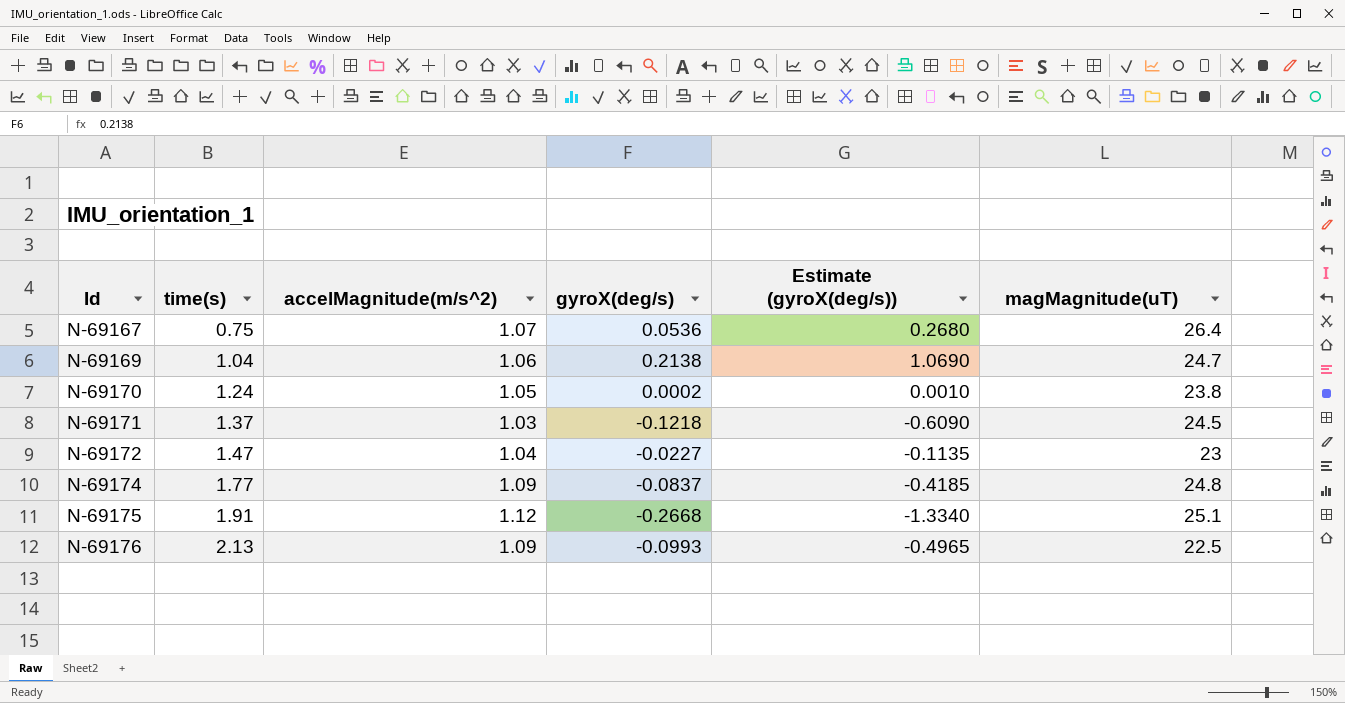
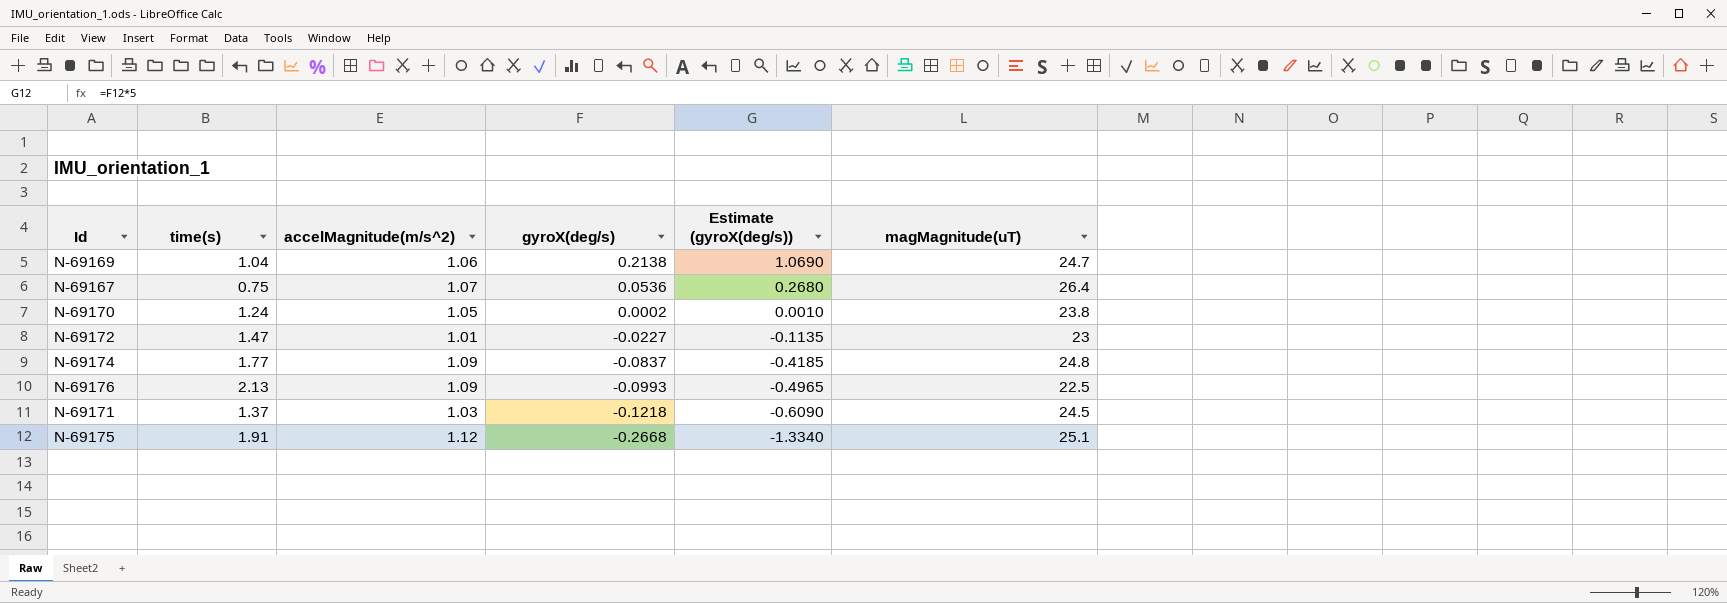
row order: Id ascending -> gyroX(deg/s) descending
N-69172 | accelMagnitude(m/s^2): 1.04 -> 1.01

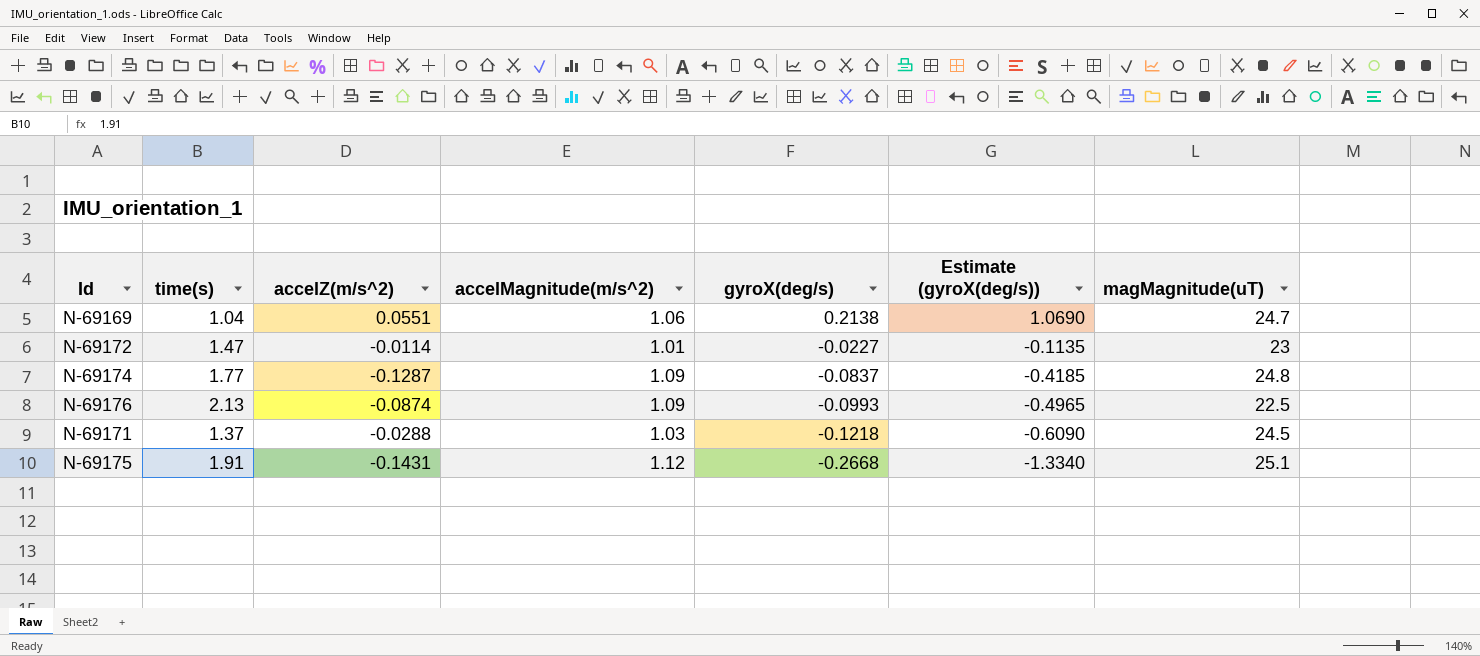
column accelZ(m/s^2) | position: none -> 3
row N-69167: 0.75 | 1.07 | 0.0536 | 0.2680 | 26.4 -> none
row N-69170: 1.24 | 1.05 | 0.0002 | 0.0010 | 23.8 -> none

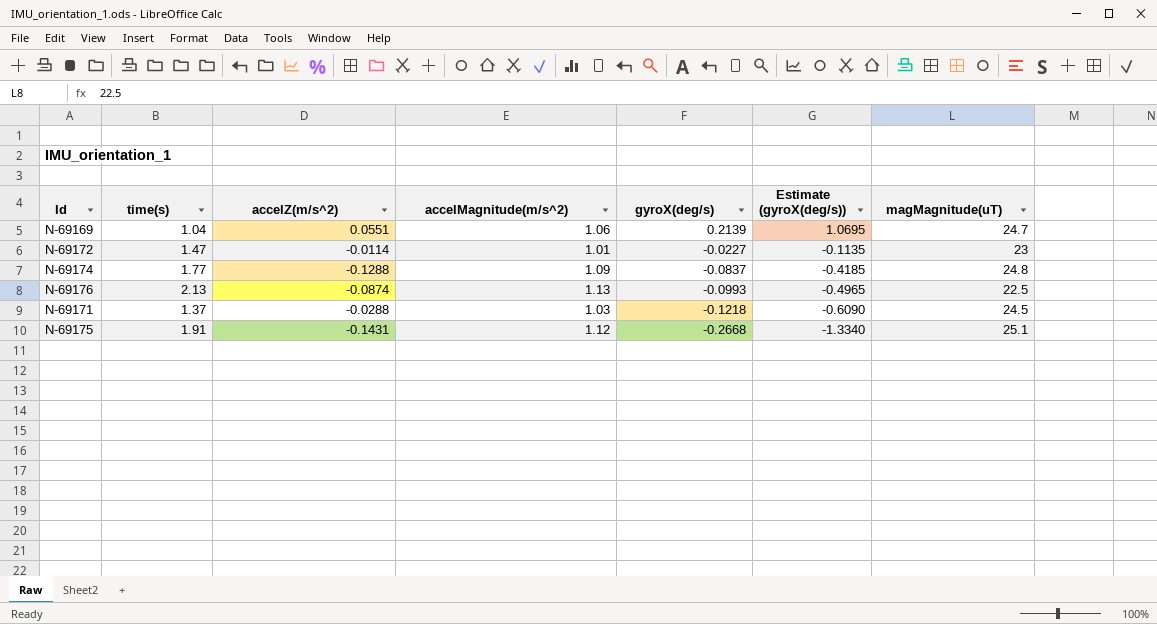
N-69169 | gyroX(deg/s): 0.2138 -> 0.2139
N-69169 | Estimate (gyroX(deg/s)): 1.0690 -> 1.0695
N-69174 | accelZ(m/s^2): -0.1287 -> -0.1288
N-69176 | accelMagnitude(m/s^2): 1.09 -> 1.13

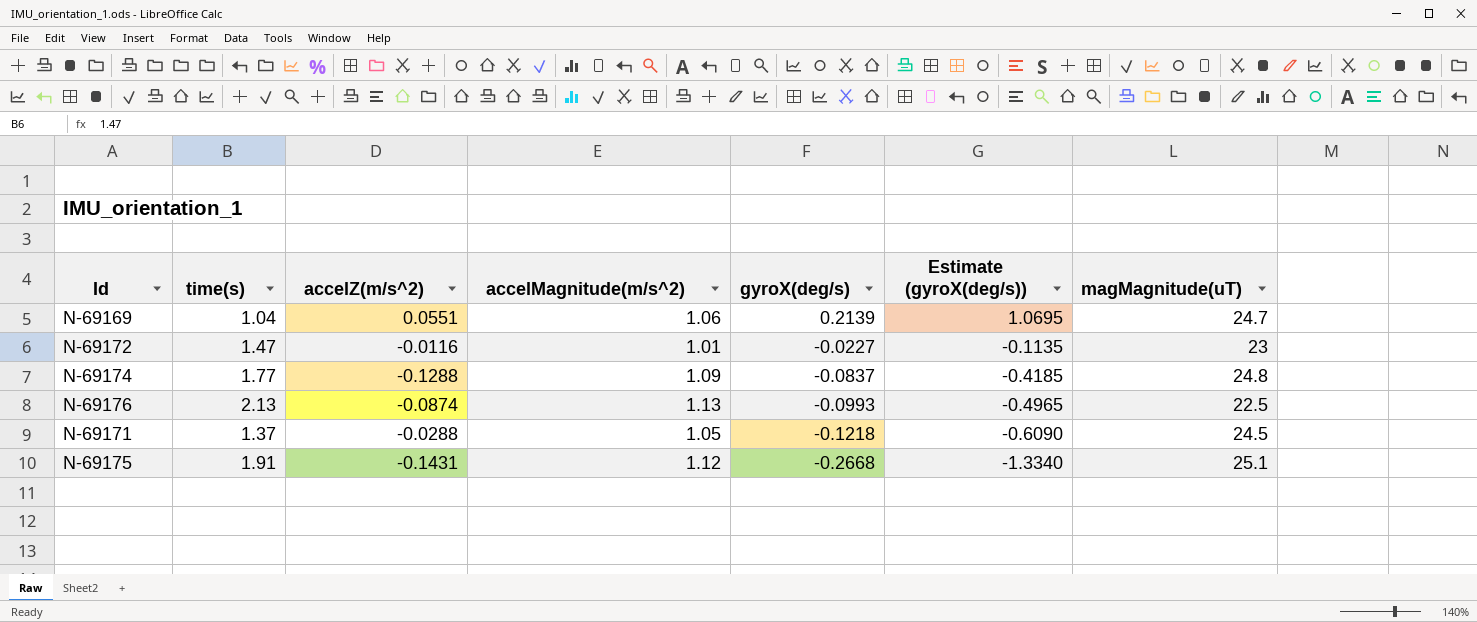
N-69172 | accelZ(m/s^2): -0.0114 -> -0.0116
N-69171 | accelMagnitude(m/s^2): 1.03 -> 1.05

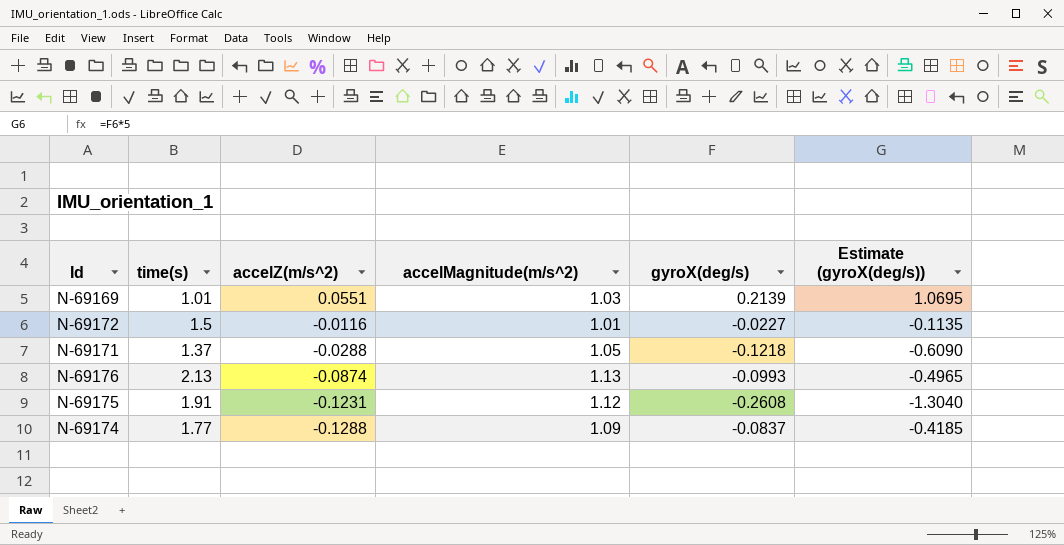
row order: gyroX(deg/s) descending -> accelZ(m/s^2) descending
column magMagnitude(uT) | position: 7 -> none
N-69169 | time(s): 1.04 -> 1.01
N-69169 | accelMagnitude(m/s^2): 1.06 -> 1.03
N-69172 | time(s): 1.47 -> 1.5
N-69175 | accelZ(m/s^2): -0.1431 -> -0.1231
N-69175 | gyroX(deg/s): -0.2668 -> -0.2608
N-69175 | Estimate (gyroX(deg/s)): -1.3340 -> -1.3040

